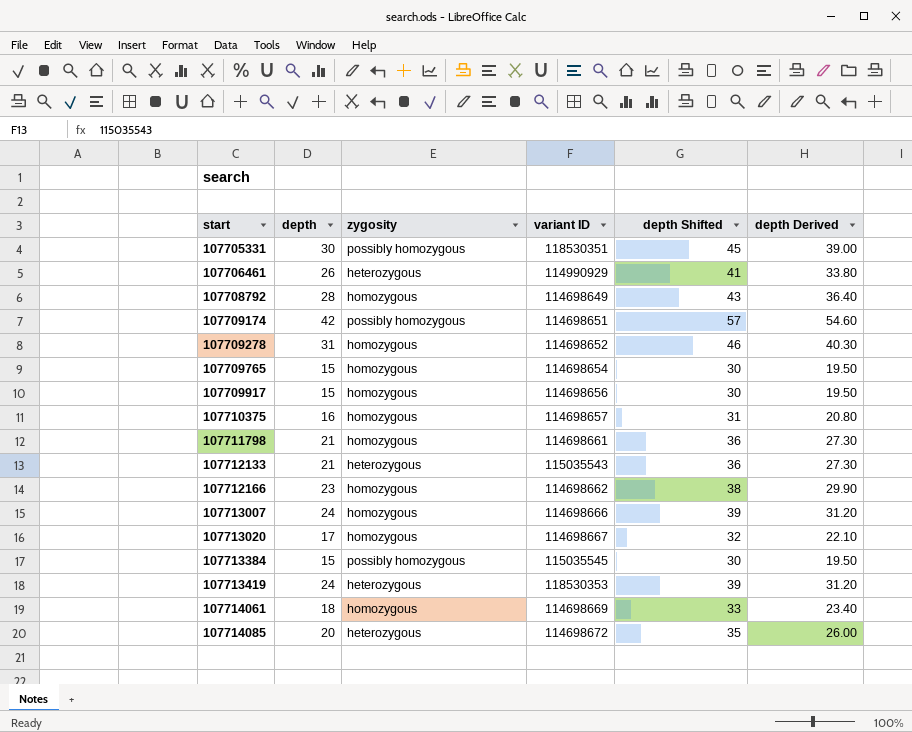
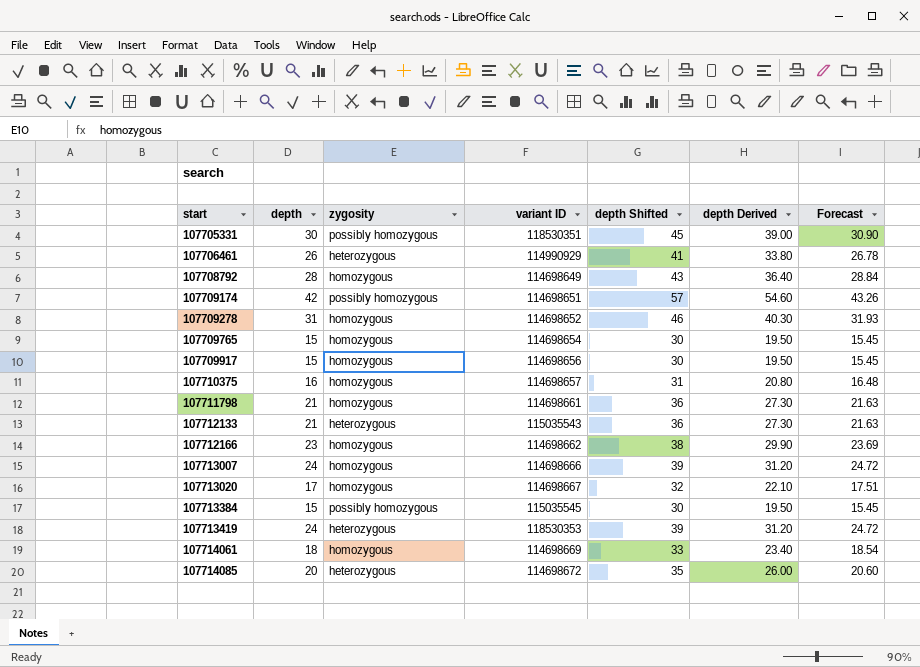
column Forecast | formula: none -> [depth] * 1.03

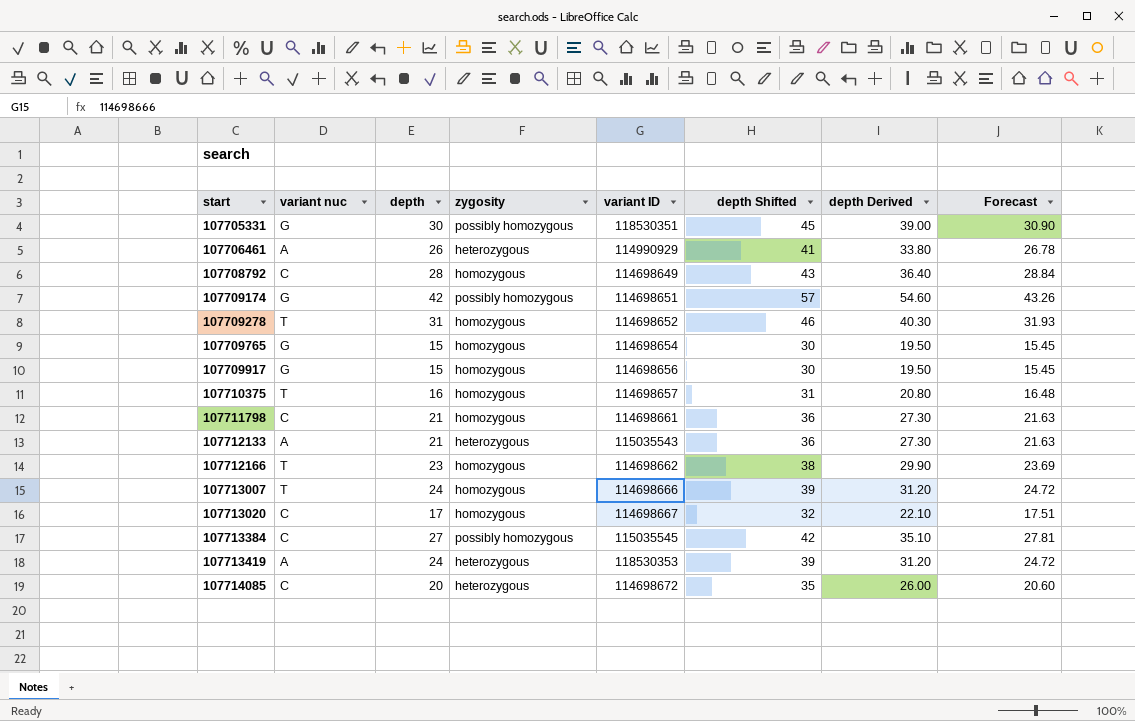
column variant nuc | position: none -> 2
row 107714061: 18 | homozygous | 114698669 | 33 | 23.40 | 18.54 -> none
107713384 | depth: 15 -> 27
107713384 | depth Shifted: 30 -> 42
107713384 | depth Derived: 19.50 -> 35.10
107713384 | Forecast: 15.45 -> 27.81

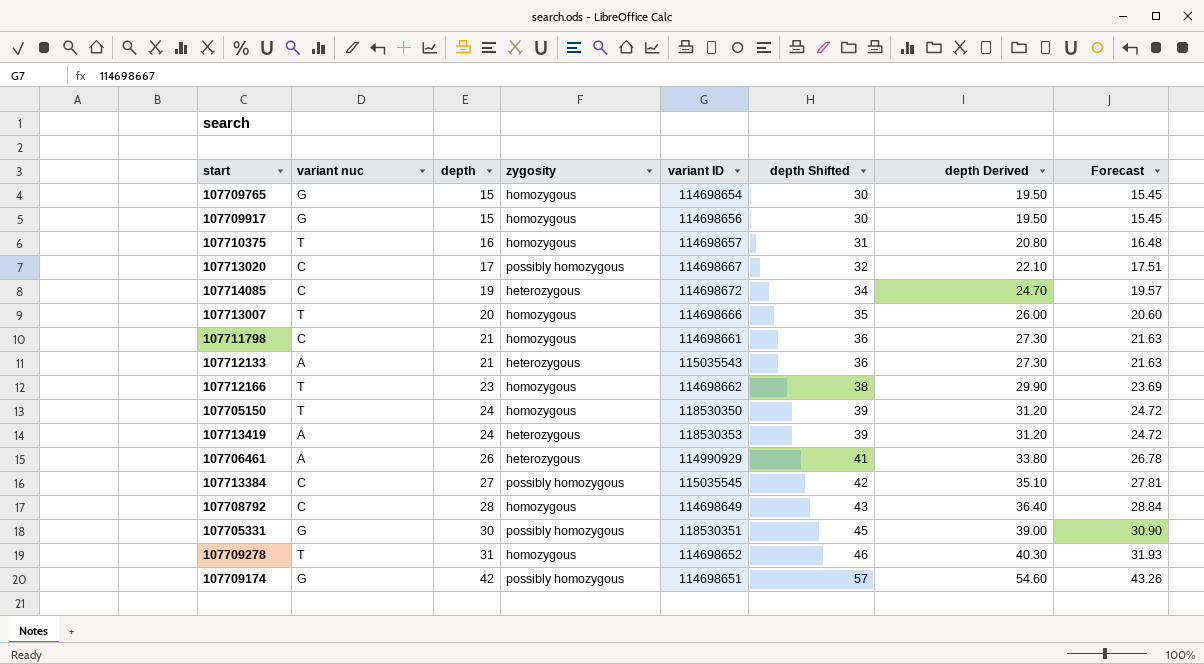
row order: start ascending -> depth ascending
107713020 | zygosity: homozygous -> possibly homozygous
107714085 | depth: 20 -> 19
107714085 | depth Shifted: 35 -> 34
107714085 | depth Derived: 26.00 -> 24.70
107714085 | Forecast: 20.60 -> 19.57
107713007 | depth: 24 -> 20
107713007 | depth Shifted: 39 -> 35
107713007 | depth Derived: 31.20 -> 26.00
107713007 | Forecast: 24.72 -> 20.60
row 107705150: none -> T | 24 | homozygous | 118530350 | 39 | 31.20 | 24.72

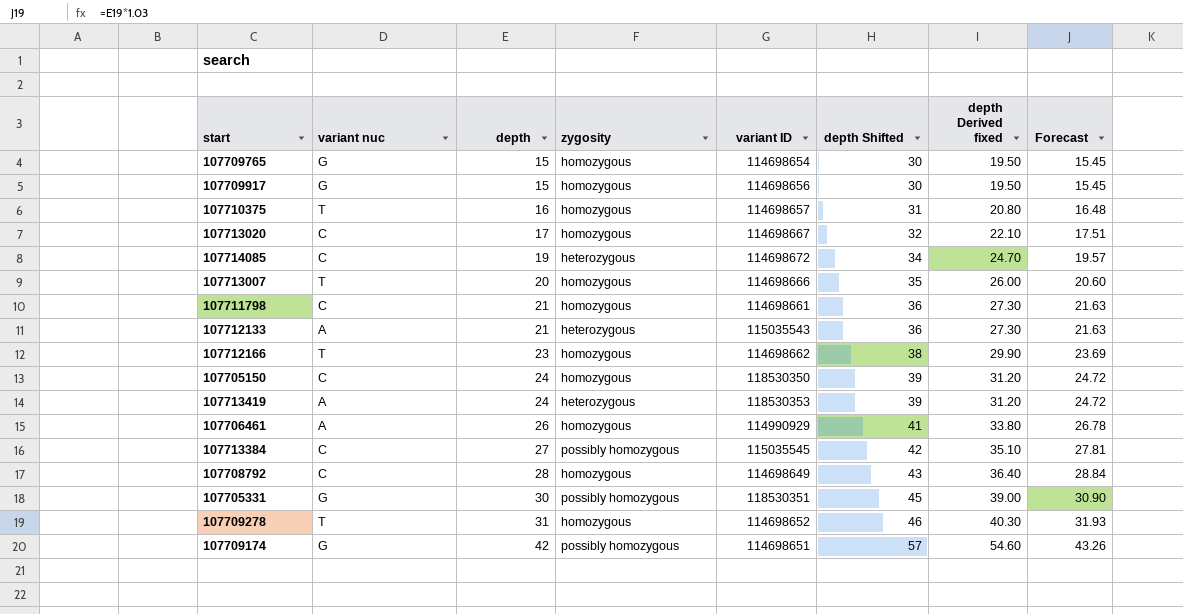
column name: depth Derived -> depth Derived fixed
107713020 | zygosity: possibly homozygous -> homozygous
107705150 | variant nuc: T -> C
107706461 | zygosity: heterozygous -> homozygous

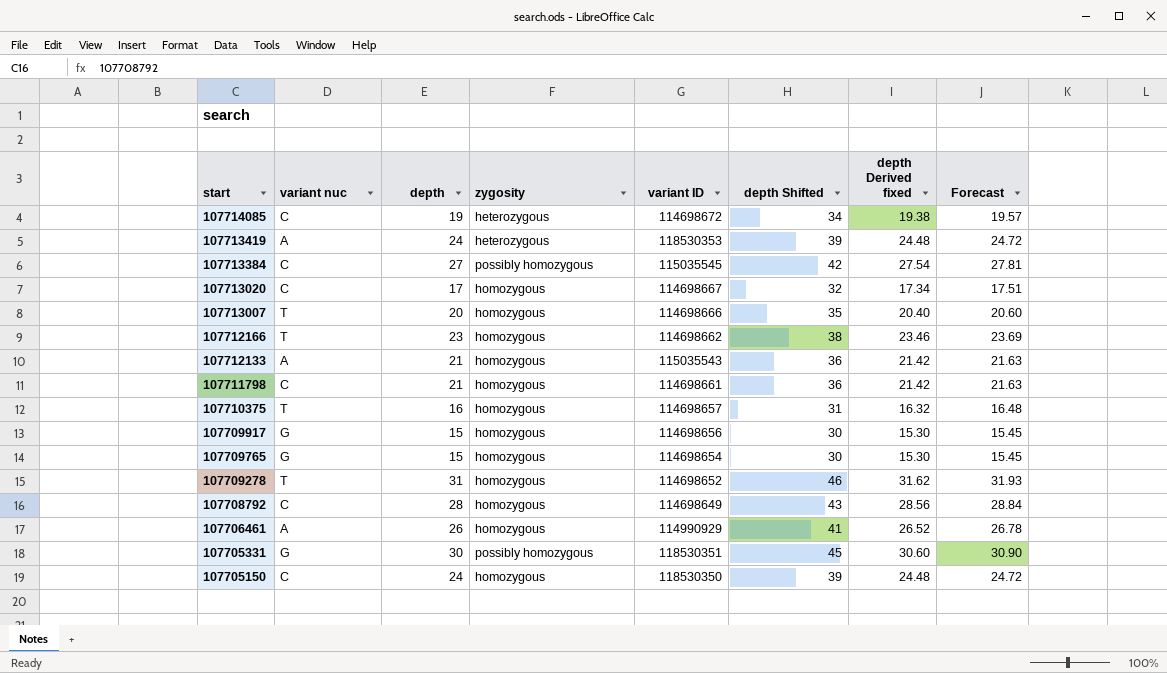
row order: depth ascending -> start descending
column depth Derived fixed | formula: [depth] * 1.3 -> [depth] * 1.02
row 107709174: G | 42 | possibly homozygous | 114698651 | 57 | 54.60 | 43.26 -> none
107712133 | zygosity: heterozygous -> homozygous

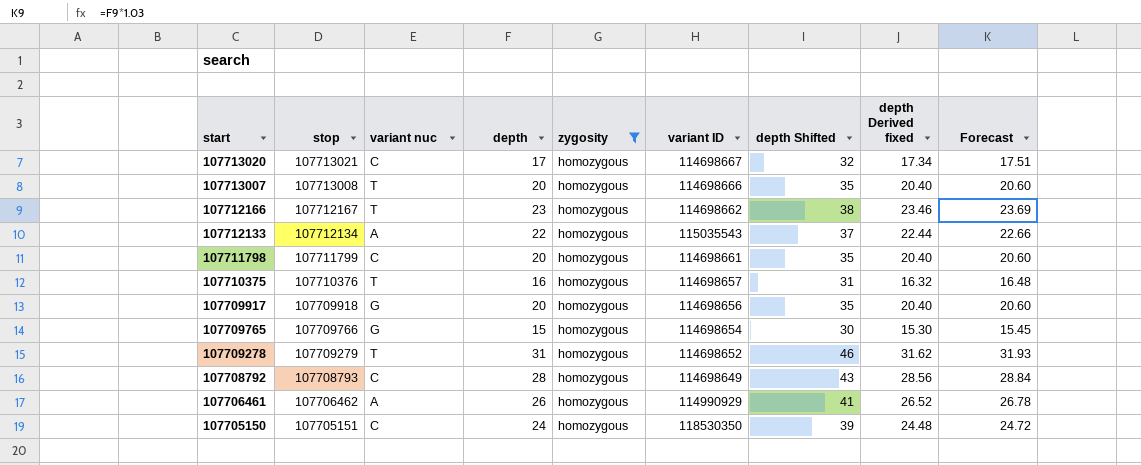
filter: none -> zygosity = homozygous
column stop | position: none -> 2
107712133 | depth: 21 -> 22
107712133 | depth Shifted: 36 -> 37
107712133 | depth Derived fixed: 21.42 -> 22.44
107712133 | Forecast: 21.63 -> 22.66
107711798 | depth: 21 -> 20
107711798 | depth Shifted: 36 -> 35
107711798 | depth Derived fixed: 21.42 -> 20.40
107711798 | Forecast: 21.63 -> 20.60
107709917 | depth: 15 -> 20
107709917 | depth Shifted: 30 -> 35
107709917 | depth Derived fixed: 15.30 -> 20.40
107709917 | Forecast: 15.45 -> 20.60

